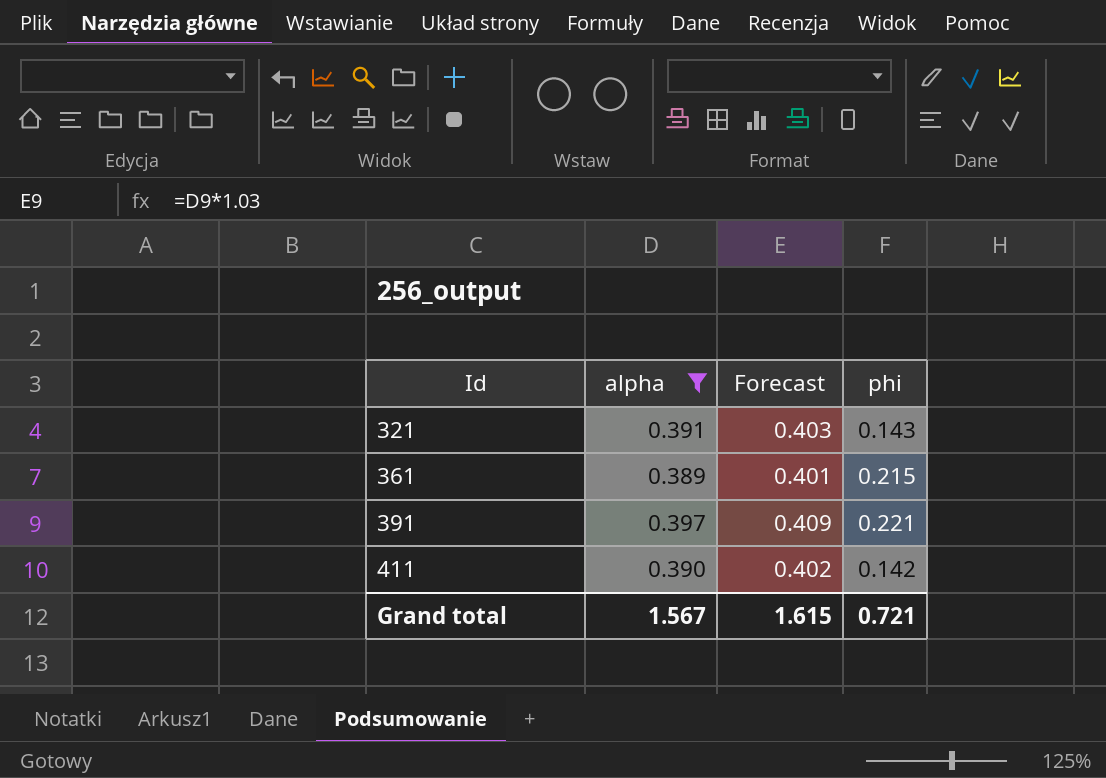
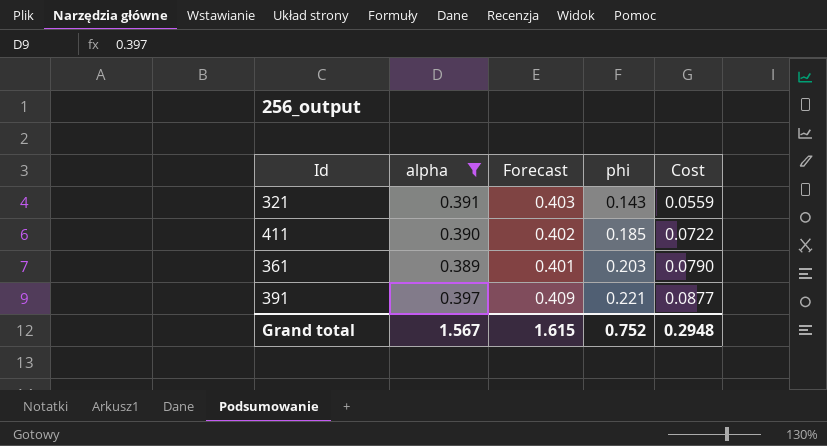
row order: Id ascending -> phi ascending
column Cost | formula: none -> [alpha] * [phi]
411 | phi: 0.142 -> 0.185
361 | phi: 0.215 -> 0.203
Grand total | phi: 0.721 -> 0.752

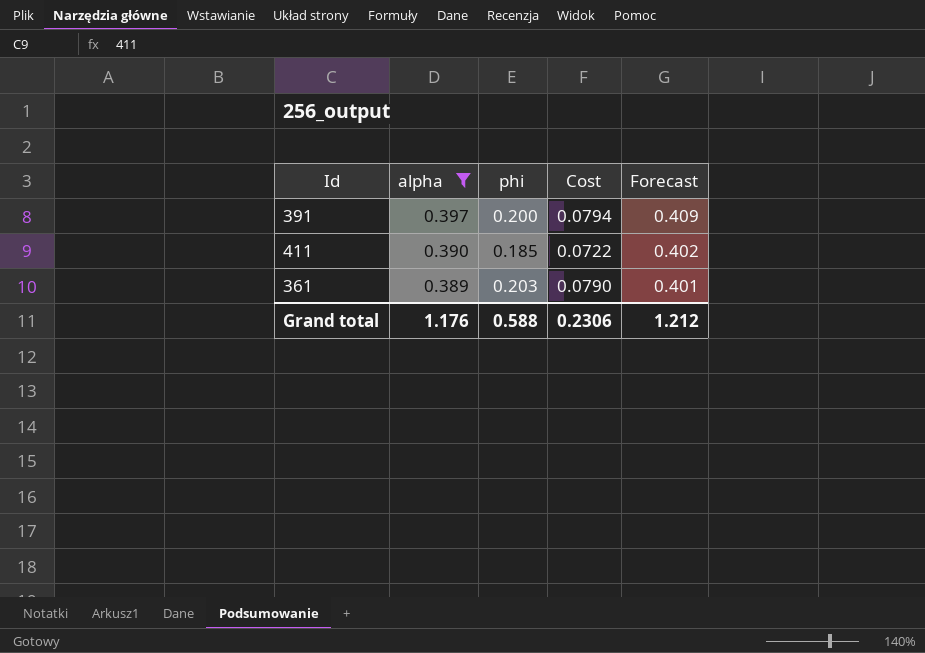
row order: phi ascending -> alpha descending
column Forecast | position: 3 -> 5
row 321: 0.391 | 0.403 | 0.143 | 0.0559 -> none
391 | phi: 0.221 -> 0.200
391 | Cost: 0.0877 -> 0.0794
Grand total | alpha: 1.567 -> 1.176
Grand total | phi: 0.752 -> 0.588
Grand total | Cost: 0.2948 -> 0.2306
Grand total | Forecast: 1.615 -> 1.212

